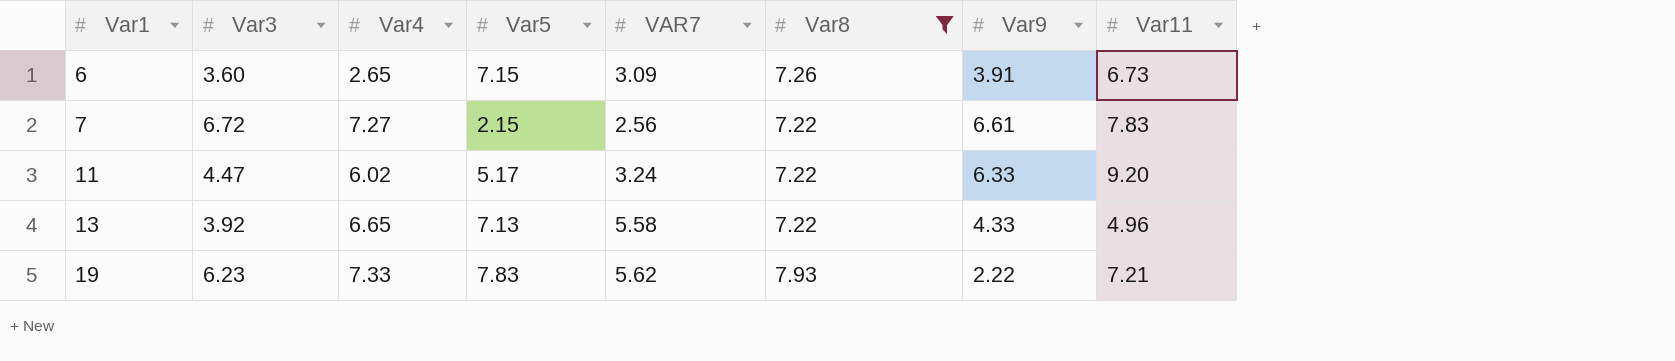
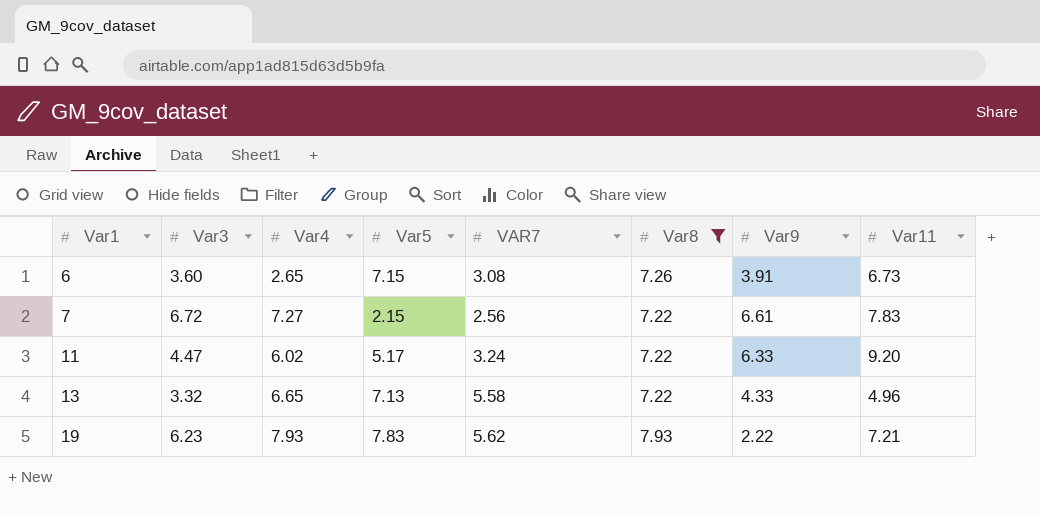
6 | VAR7: 3.09 -> 3.08
13 | Var3: 3.92 -> 3.32
19 | Var4: 7.33 -> 7.93

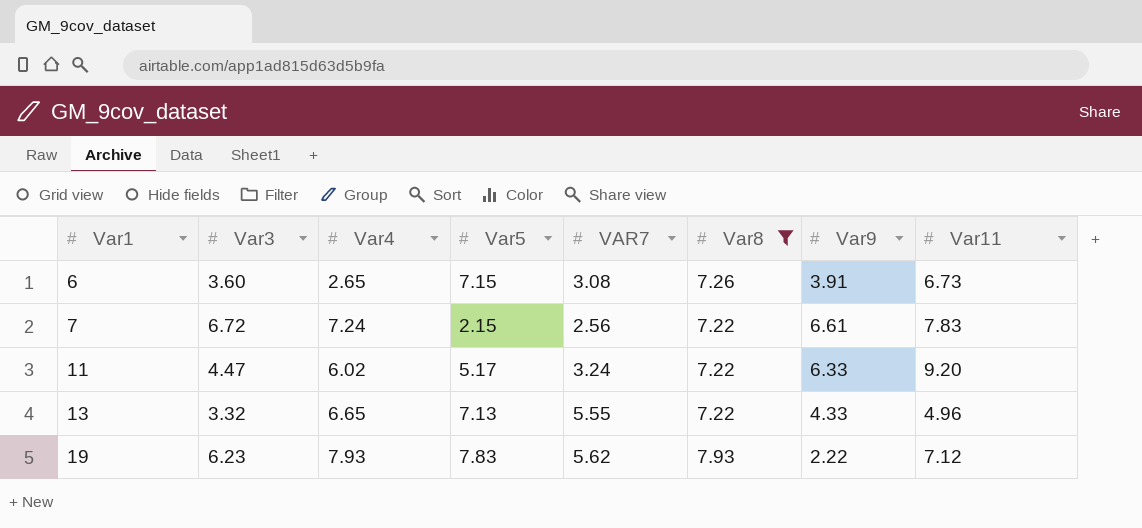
7 | Var4: 7.27 -> 7.24
13 | VAR7: 5.58 -> 5.55
19 | Var11: 7.21 -> 7.12

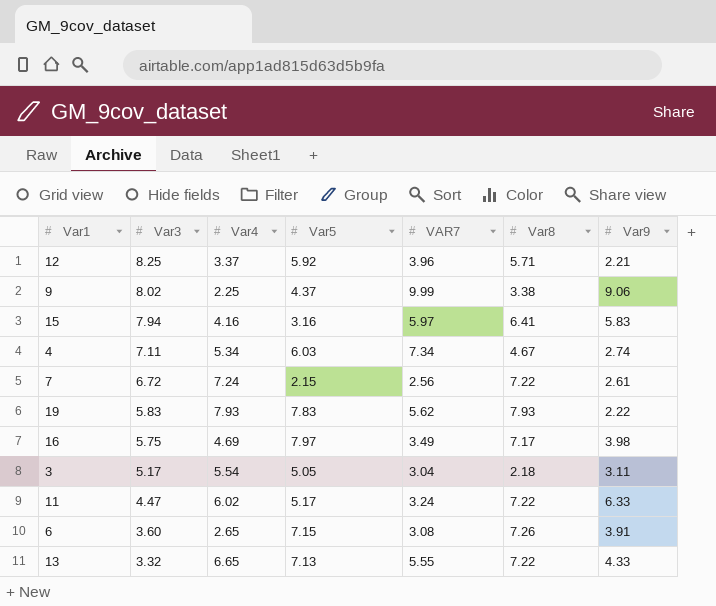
filter: Var8 >= 7.22 -> none
row order: Var1 ascending -> Var3 descending
column Var11 | position: 8 -> none
7 | Var9: 6.61 -> 2.61
19 | Var3: 6.23 -> 5.83

